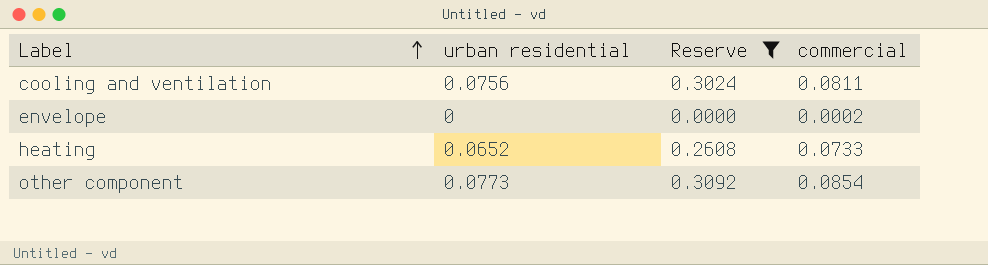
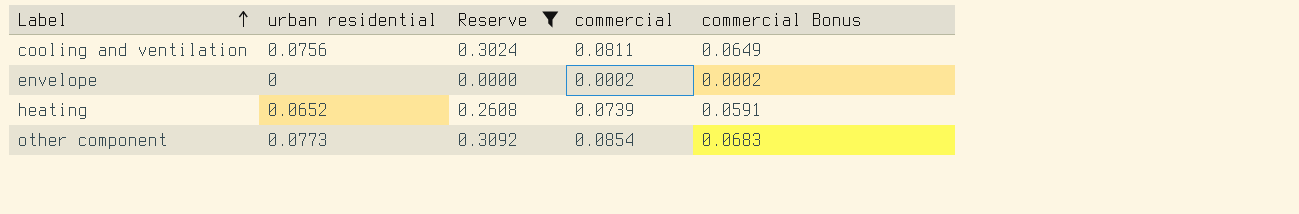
column commercial Bonus | formula: none -> [commercial] * 0.8
heating | commercial: 0.0733 -> 0.0739

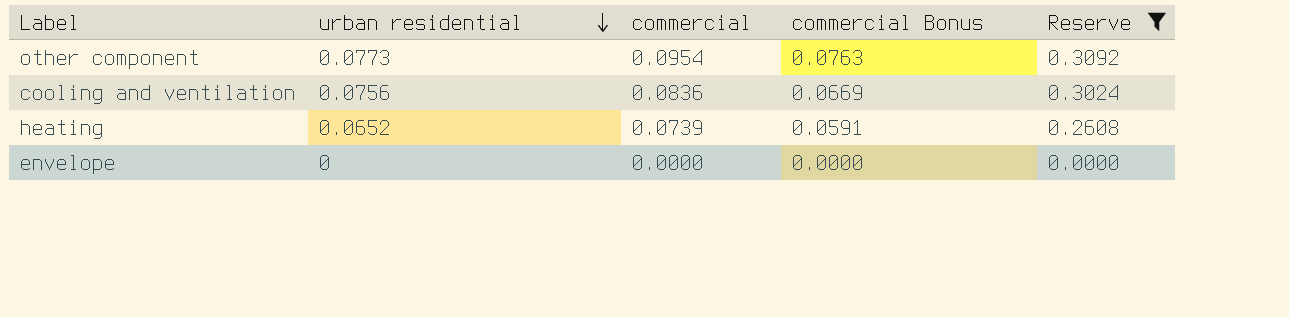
row order: Label ascending -> urban residential descending
column Reserve | position: 3 -> 5
other component | commercial: 0.0854 -> 0.0954
other component | commercial Bonus: 0.0683 -> 0.0763
cooling and ventilation | commercial: 0.0811 -> 0.0836
cooling and ventilation | commercial Bonus: 0.0649 -> 0.0669
envelope | commercial: 0.0002 -> 0.0000
envelope | commercial Bonus: 0.0002 -> 0.0000

